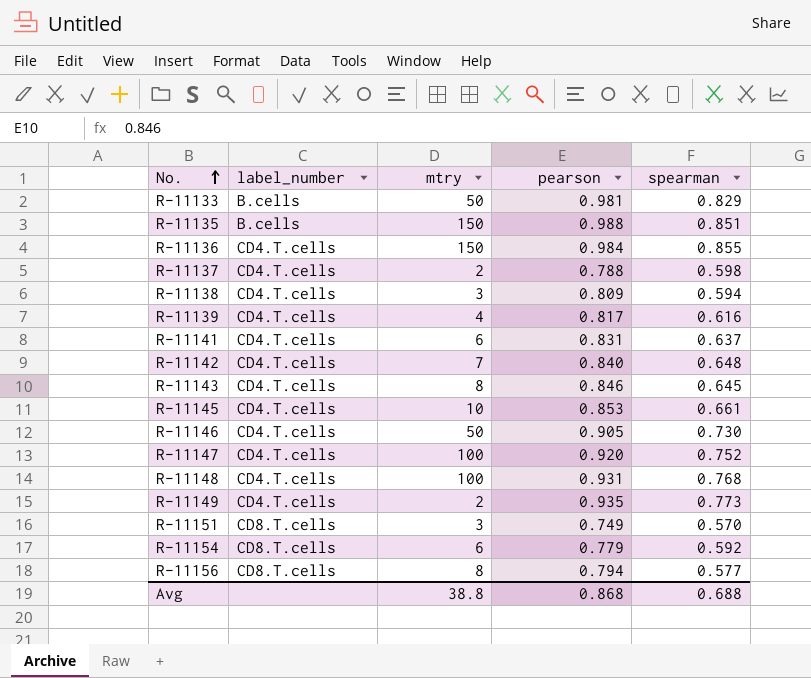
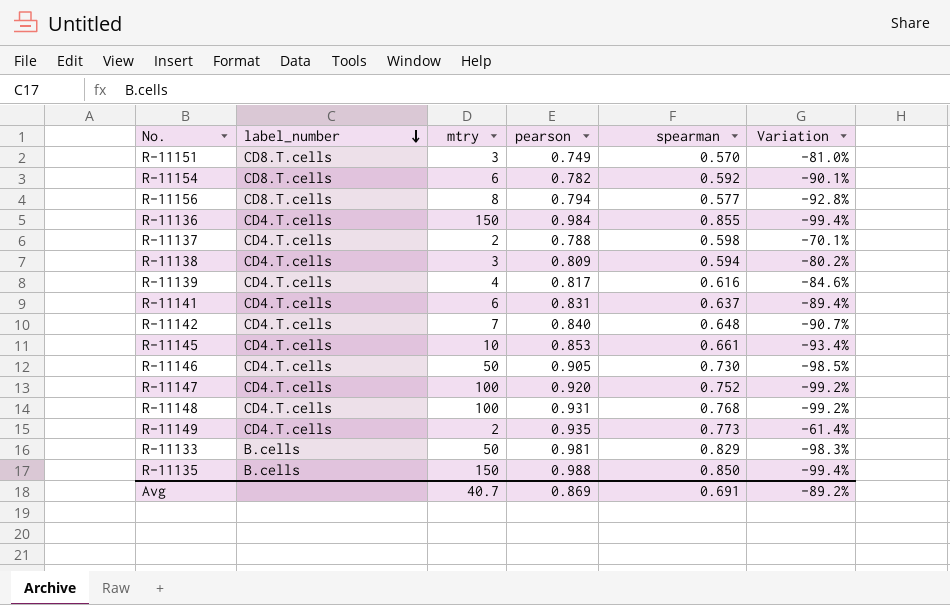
row order: No. ascending -> label_number descending
column Variation | formula: none -> ([spearman] - [mtry]) / [mtry]
row R-11143: CD4.T.cells | 8 | 0.846 | 0.645 -> none
R-11154 | pearson: 0.779 -> 0.782
R-11135 | spearman: 0.851 -> 0.850
Avg | mtry: 38.8 -> 40.7
Avg | pearson: 0.868 -> 0.869
Avg | spearman: 0.688 -> 0.691

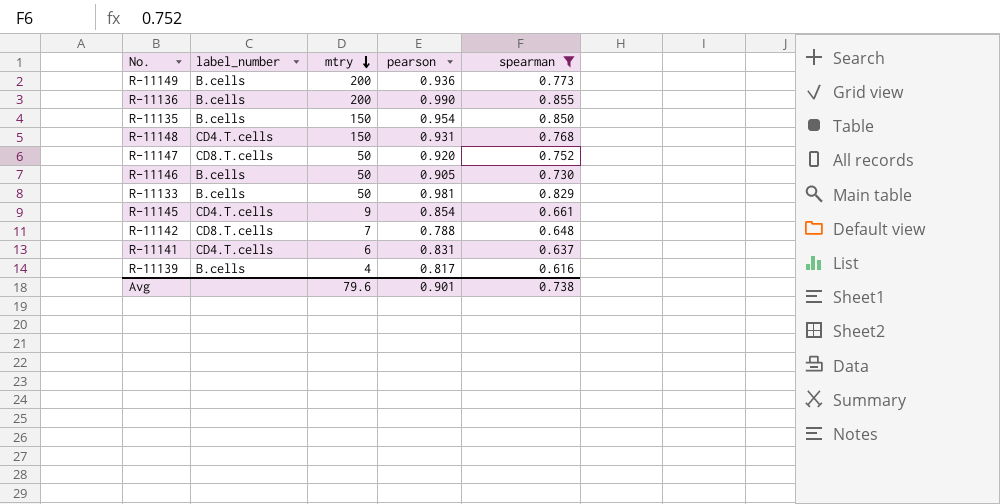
filter: none -> spearman >= 0.616
row order: label_number descending -> mtry descending
column Variation | formula: ([spearman] - [mtry]) / [mtry] -> none
R-11149 | label_number: CD4.T.cells -> B.cells
R-11149 | mtry: 2 -> 200
R-11149 | pearson: 0.935 -> 0.936
R-11136 | label_number: CD4.T.cells -> B.cells
R-11136 | mtry: 150 -> 200
R-11136 | pearson: 0.984 -> 0.990
R-11135 | pearson: 0.988 -> 0.954
R-11148 | mtry: 100 -> 150
R-11147 | label_number: CD4.T.cells -> CD8.T.cells
R-11147 | mtry: 100 -> 50
R-11146 | label_number: CD4.T.cells -> B.cells
R-11145 | mtry: 10 -> 9
R-11145 | pearson: 0.853 -> 0.854
R-11142 | label_number: CD4.T.cells -> CD8.T.cells
R-11142 | pearson: 0.840 -> 0.788
R-11139 | label_number: CD4.T.cells -> B.cells
Avg | mtry: 40.7 -> 79.6
Avg | pearson: 0.869 -> 0.901
Avg | spearman: 0.691 -> 0.738

